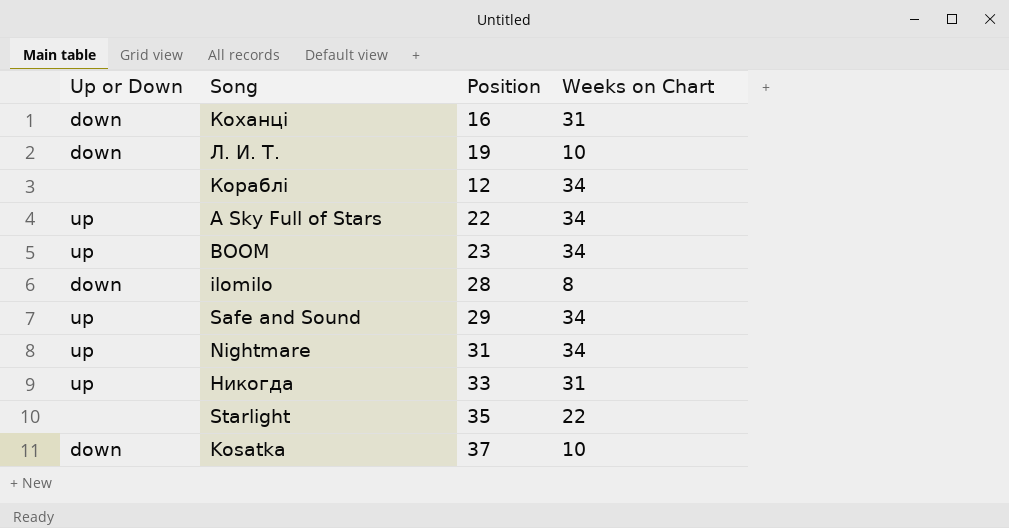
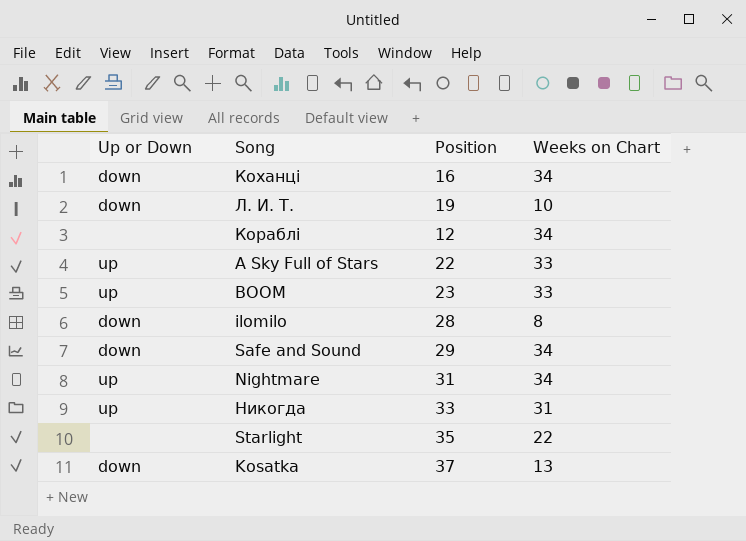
Коханці | Weeks on Chart: 31 -> 34
A Sky Full of Stars | Weeks on Chart: 34 -> 33
BOOM | Weeks on Chart: 34 -> 33
Safe and Sound | Up or Down: up -> down
Kosatka | Weeks on Chart: 10 -> 13

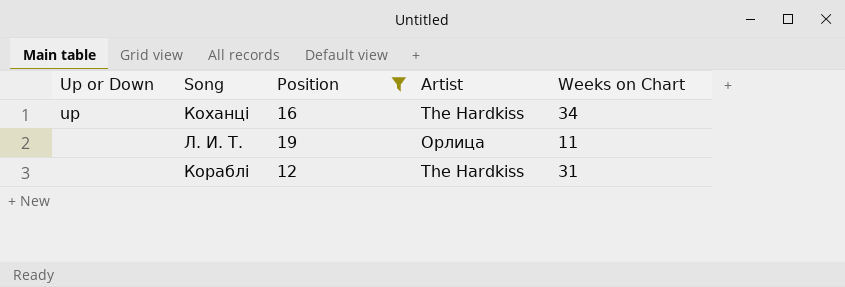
filter: none -> Position <= 19
column Artist | position: none -> 4
Коханці | Up or Down: down -> up
Л. И. Т. | Up or Down: down -> none
Л. И. Т. | Weeks on Chart: 10 -> 11
Кораблі | Weeks on Chart: 34 -> 31

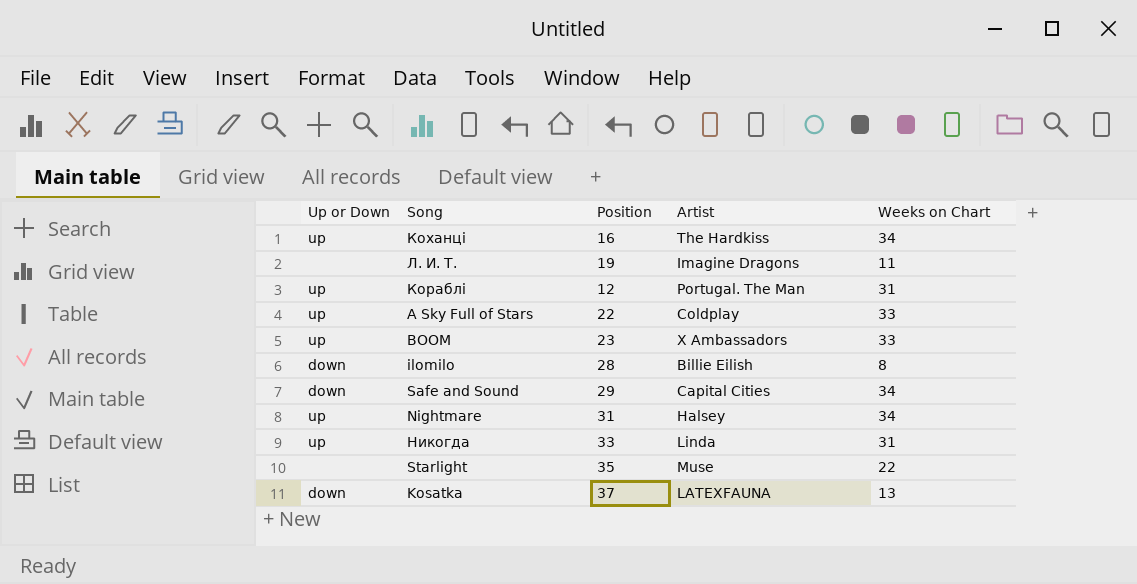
filter: Position <= 19 -> none
Л. И. Т. | Artist: Орлица -> Imagine Dragons
Кораблі | Up or Down: none -> up
Кораблі | Artist: The Hardkiss -> Portugal. The Man

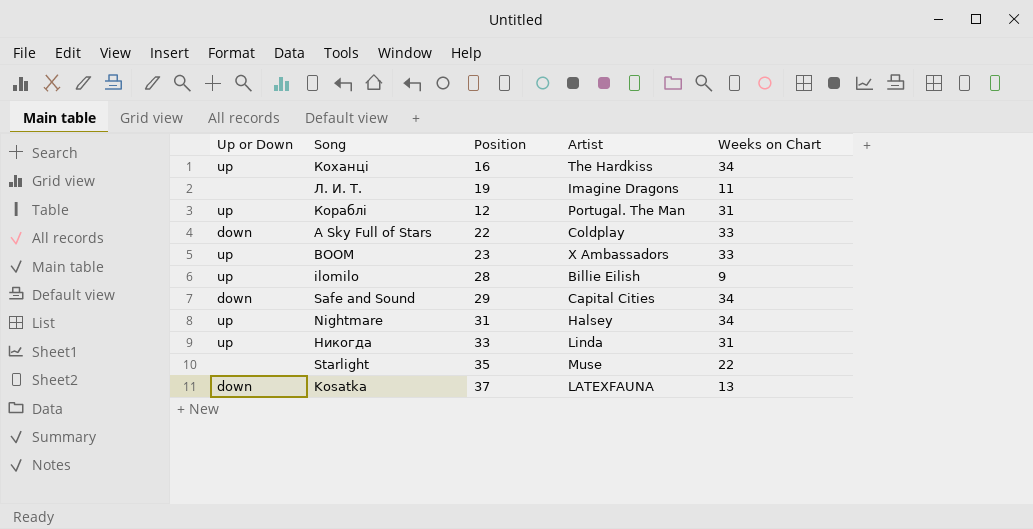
A Sky Full of Stars | Up or Down: up -> down
ilomilo | Up or Down: down -> up
ilomilo | Weeks on Chart: 8 -> 9

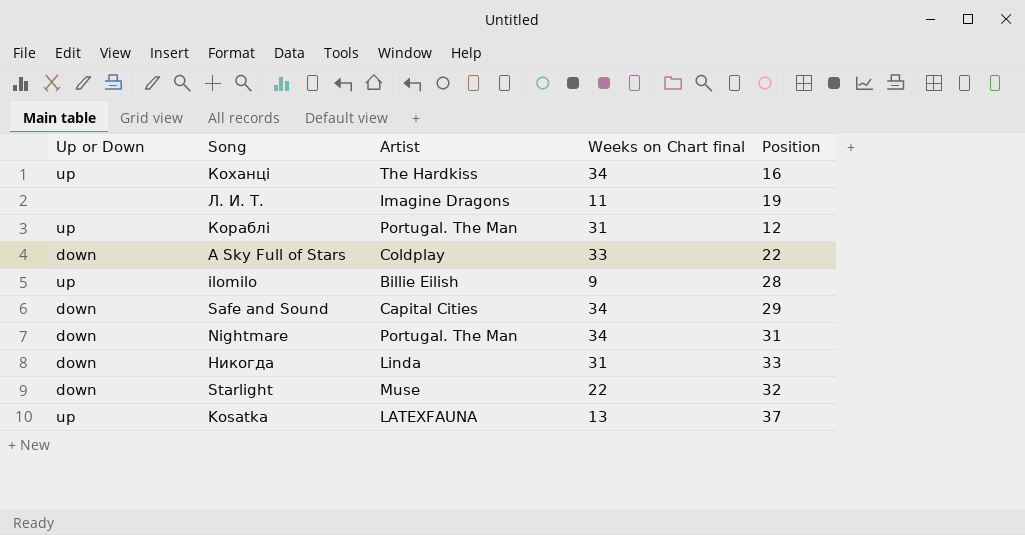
column name: Weeks on Chart -> Weeks on Chart final
column Position | position: 3 -> 5
row BOOM: up | 23 | X Ambassadors | 33 -> none
Nightmare | Up or Down: up -> down
Nightmare | Artist: Halsey -> Portugal. The Man
Никогда | Up or Down: up -> down
Starlight | Up or Down: none -> down
Starlight | Position: 35 -> 32
Kosatka | Up or Down: down -> up

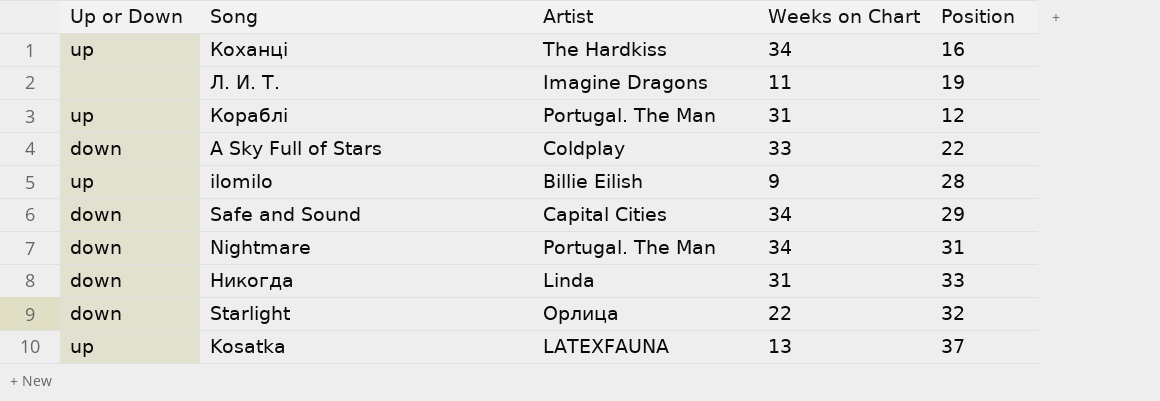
column name: Weeks on Chart final -> Weeks on Chart
Starlight | Artist: Muse -> Орлица

